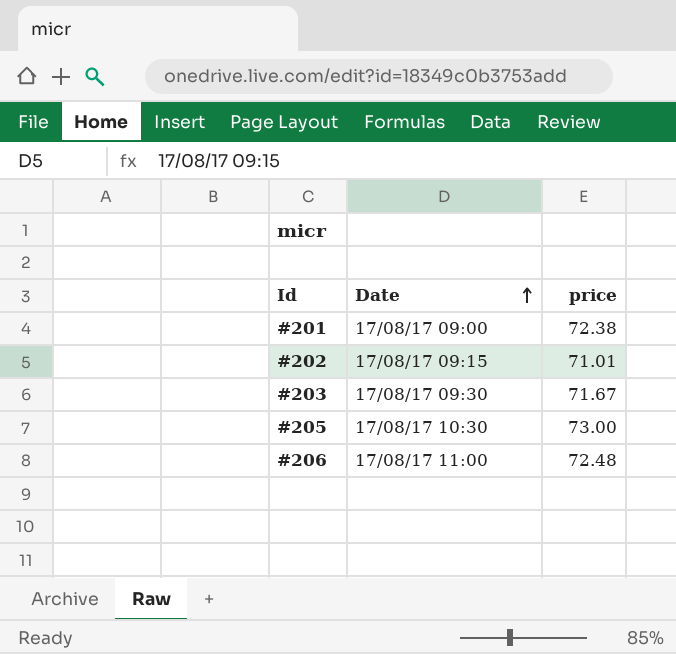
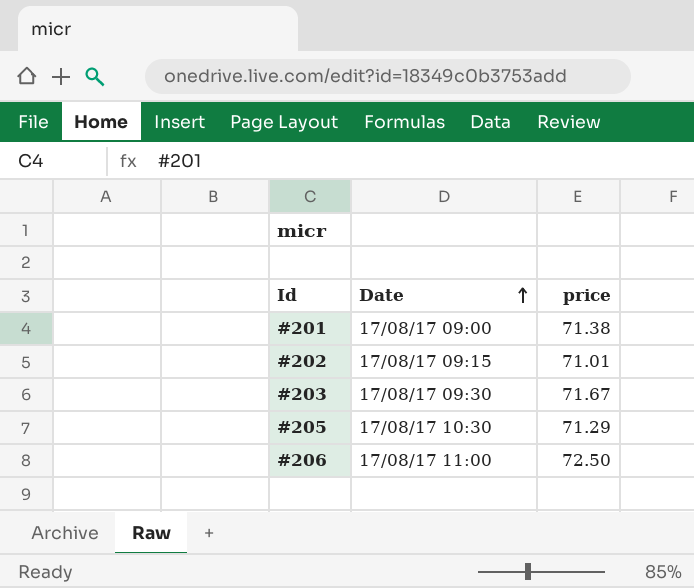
#201 | price: 72.38 -> 71.38
#205 | price: 73.00 -> 71.29
#206 | price: 72.48 -> 72.50

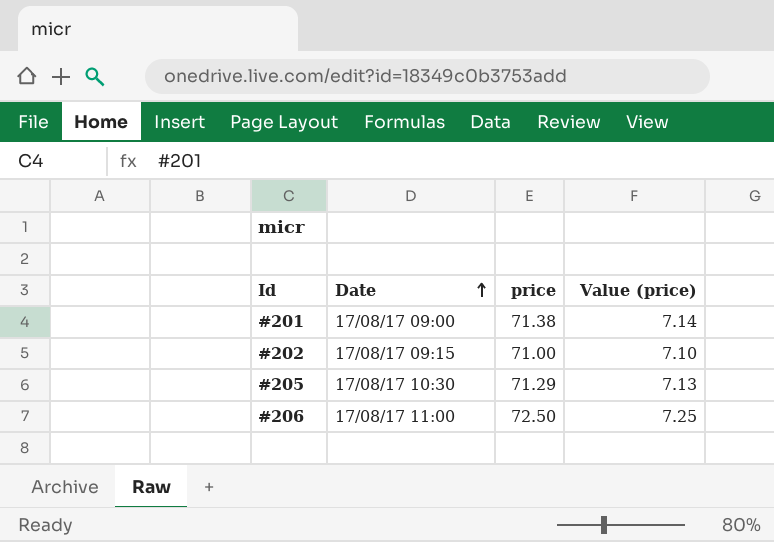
column Value (price) | formula: none -> [price] * 0.1
row #203: 17/08/17 09:30 | 71.67 -> none
#202 | price: 71.01 -> 71.00

